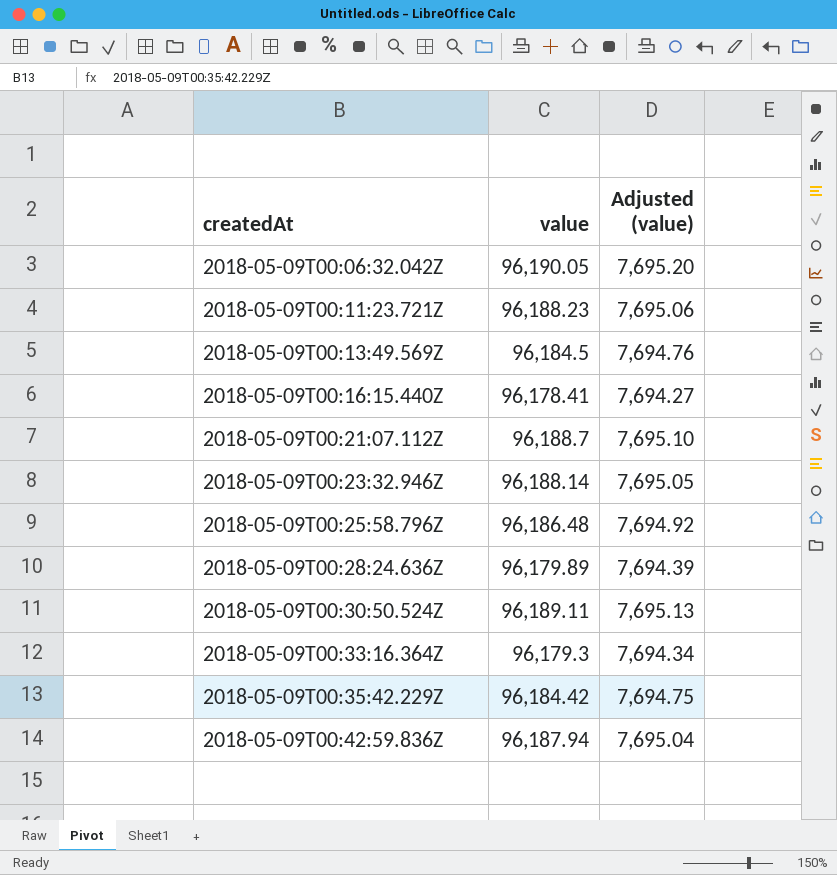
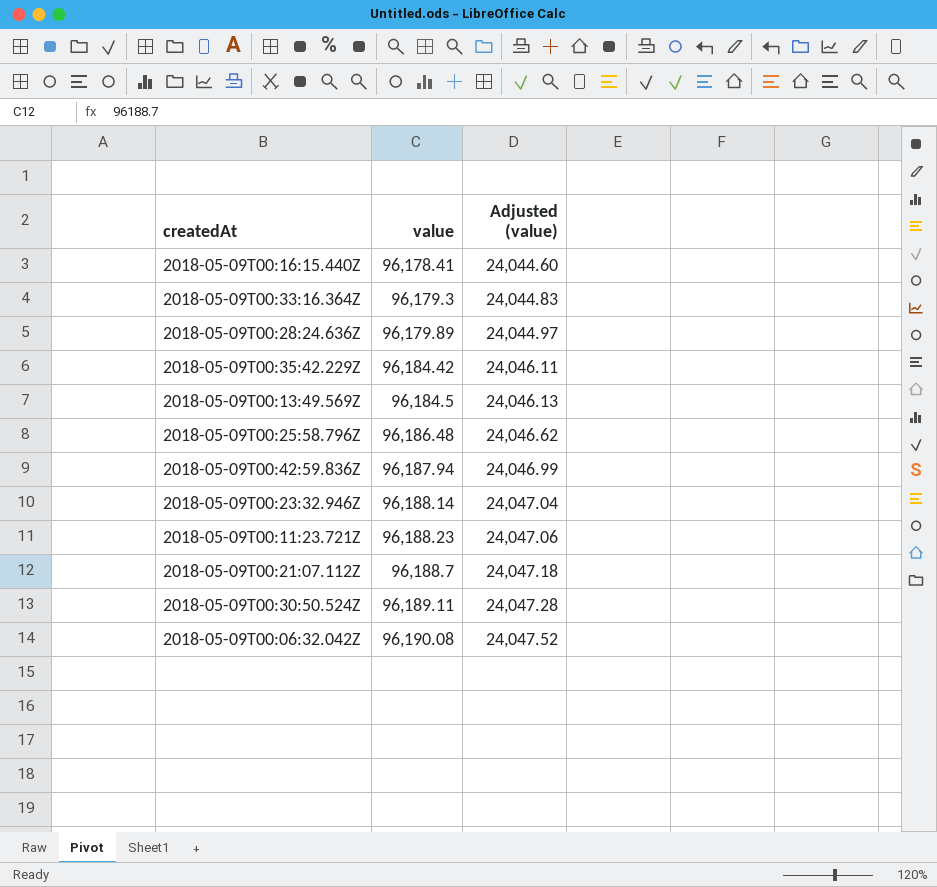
row order: createdAt ascending -> value ascending
column Adjusted (value) | formula: [value] * 0.08 -> [value] * 0.25
2018-05-09T00:06:32.042Z | value: 96,190.05 -> 96,190.08

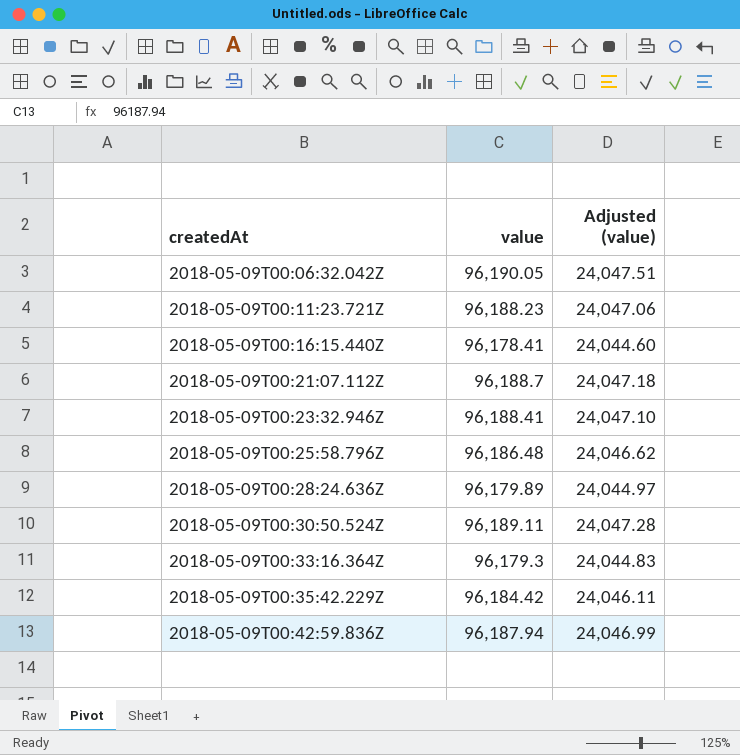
row order: value ascending -> createdAt ascending
row 2018-05-09T00:13:49.569Z: 96,184.5 | 24,046.13 -> none
2018-05-09T00:06:32.042Z | value: 96,190.08 -> 96,190.05
2018-05-09T00:06:32.042Z | Adjusted (value): 24,047.52 -> 24,047.51
2018-05-09T00:23:32.946Z | value: 96,188.14 -> 96,188.41
2018-05-09T00:23:32.946Z | Adjusted (value): 24,047.04 -> 24,047.10

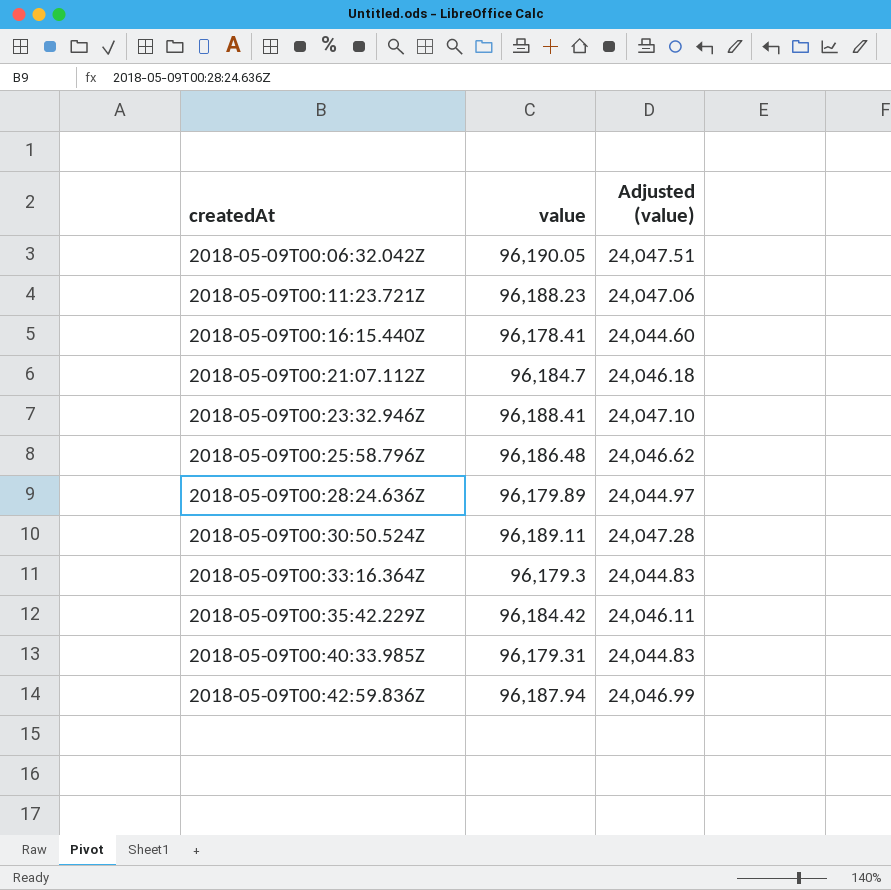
2018-05-09T00:21:07.112Z | value: 96,188.7 -> 96,184.7
2018-05-09T00:21:07.112Z | Adjusted (value): 24,047.18 -> 24,046.18
row 2018-05-09T00:40:33.985Z: none -> 96,179.31 | 24,044.83

